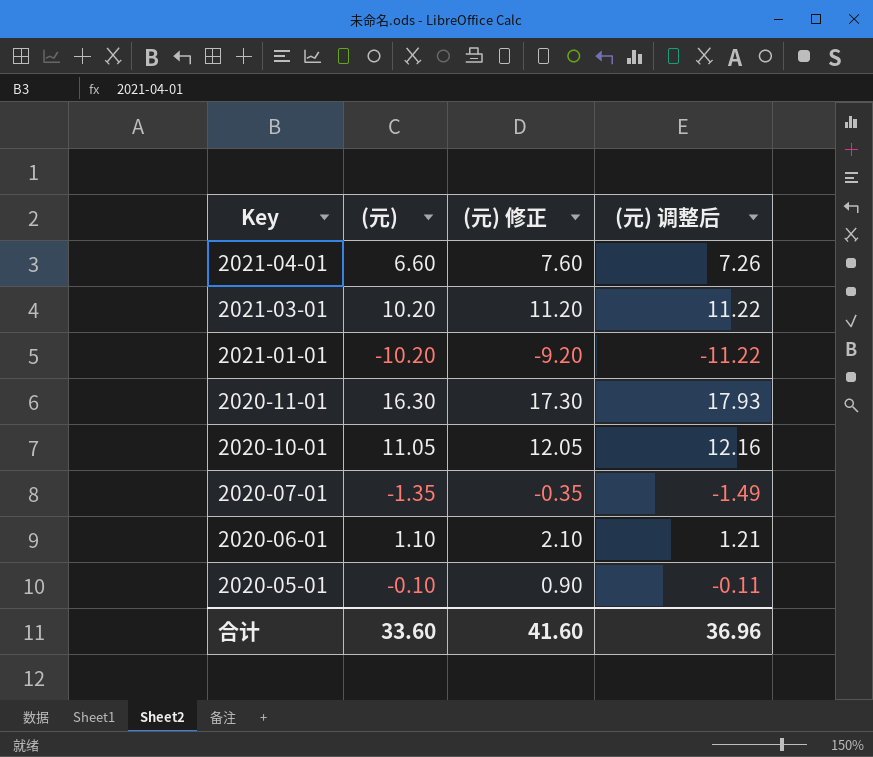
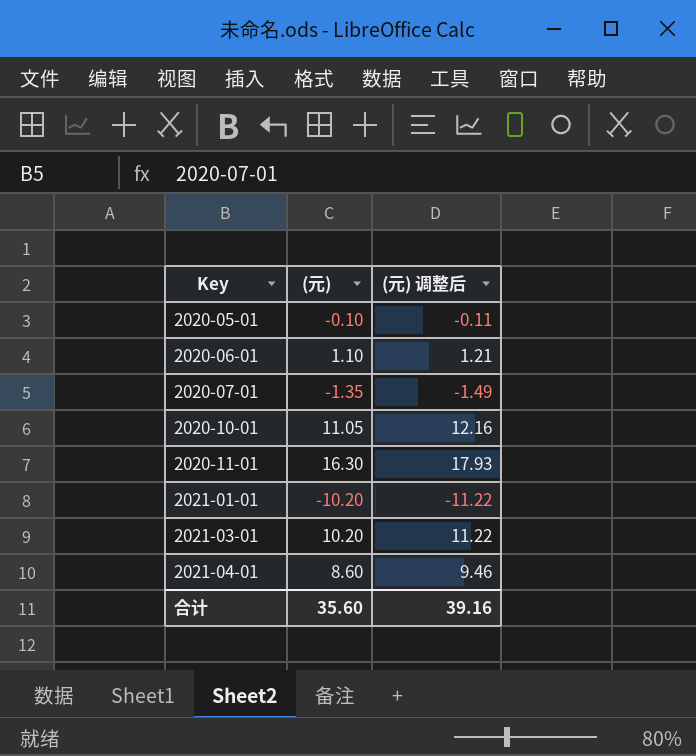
row order: Key descending -> Key ascending
column (元) 修正 | formula: [(元)] + 1 -> none
2021-04-01 | (元): 6.60 -> 8.60
2021-04-01 | (元) 调整后: 7.26 -> 9.46
合计 | (元): 33.60 -> 35.60
合计 | (元) 调整后: 36.96 -> 39.16

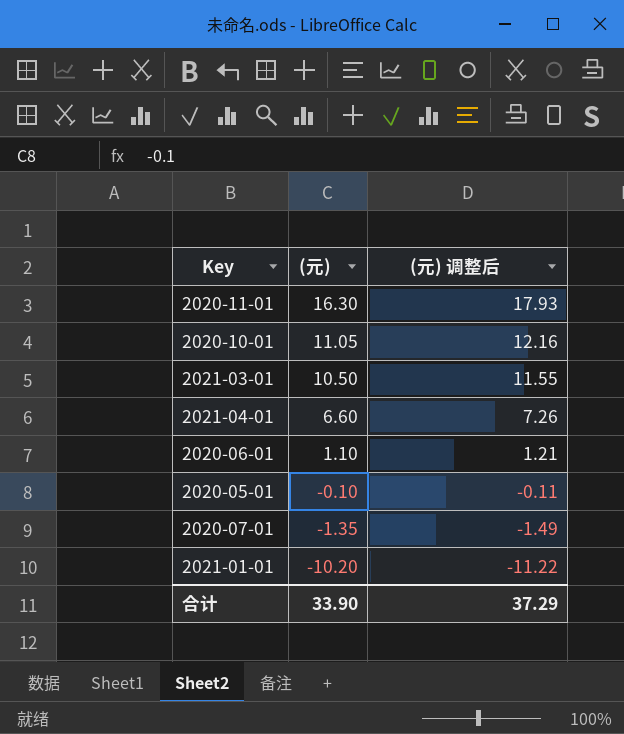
row order: Key ascending -> (元) descending
2021-03-01 | (元): 10.20 -> 10.50
2021-03-01 | (元) 调整后: 11.22 -> 11.55
2021-04-01 | (元): 8.60 -> 6.60
2021-04-01 | (元) 调整后: 9.46 -> 7.26
合计 | (元): 35.60 -> 33.90
合计 | (元) 调整后: 39.16 -> 37.29

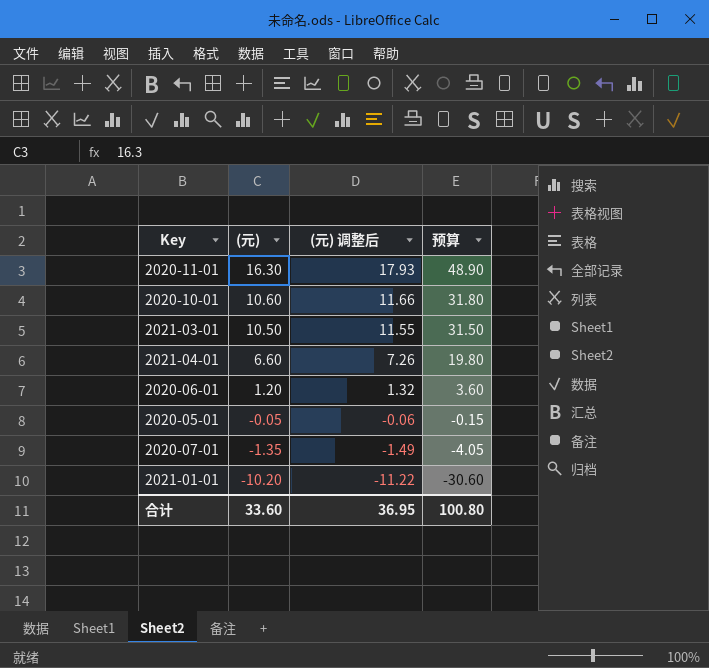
column 预算 | formula: none -> [(元)] * 3
2020-10-01 | (元): 11.05 -> 10.60
2020-10-01 | (元) 调整后: 12.16 -> 11.66
2020-06-01 | (元): 1.10 -> 1.20
2020-06-01 | (元) 调整后: 1.21 -> 1.32
2020-05-01 | (元): -0.10 -> -0.05
2020-05-01 | (元) 调整后: -0.11 -> -0.06
合计 | (元): 33.90 -> 33.60
合计 | (元) 调整后: 37.29 -> 36.95

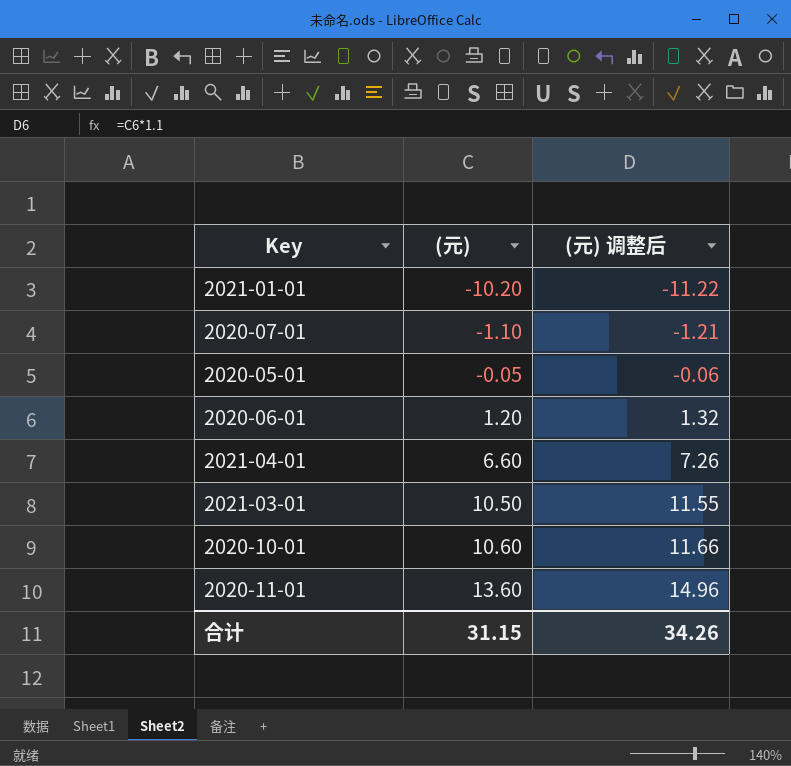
row order: (元) descending -> (元) ascending
column 预算 | formula: [(元)] * 3 -> none
2020-07-01 | (元): -1.35 -> -1.10
2020-07-01 | (元) 调整后: -1.49 -> -1.21
2020-11-01 | (元): 16.30 -> 13.60
2020-11-01 | (元) 调整后: 17.93 -> 14.96
合计 | (元): 33.60 -> 31.15
合计 | (元) 调整后: 36.95 -> 34.26

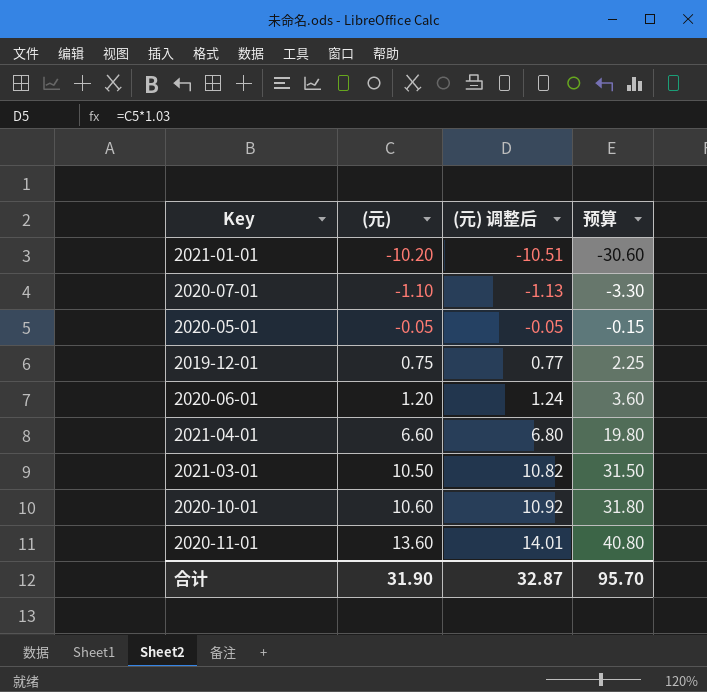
column (元) 调整后 | formula: [(元)] * 1.1 -> [(元)] * 1.03
column 预算 | formula: none -> [(元)] * 3
row 2019-12-01: none -> 0.75 | 0.77 | 2.25
合计 | (元): 31.15 -> 31.90
合计 | (元) 调整后: 34.26 -> 32.87

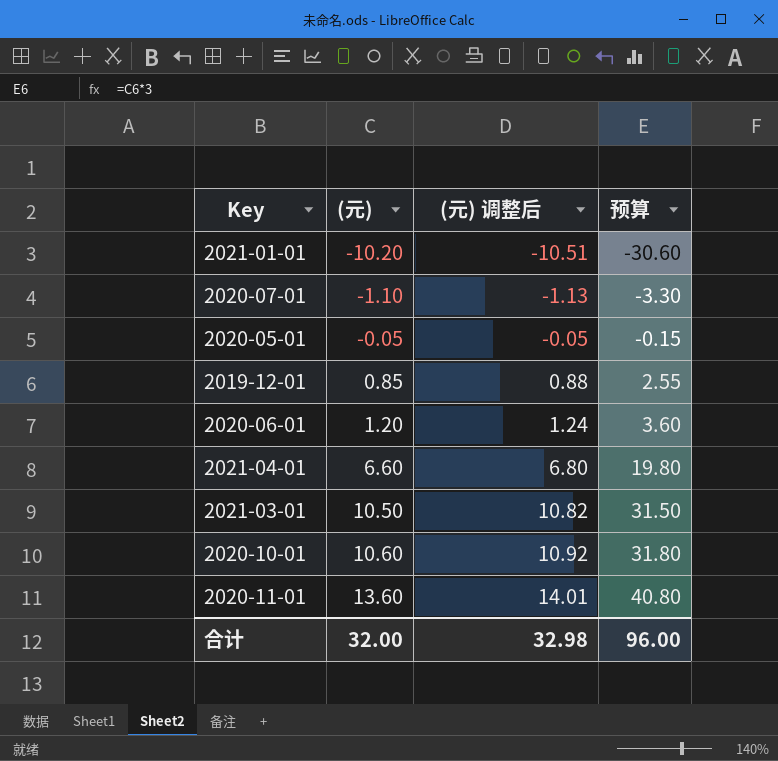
2019-12-01 | (元): 0.75 -> 0.85
2019-12-01 | (元) 调整后: 0.77 -> 0.88
2019-12-01 | 预算: 2.25 -> 2.55
合计 | (元): 31.90 -> 32.00
合计 | (元) 调整后: 32.87 -> 32.98
合计 | 预算: 95.70 -> 96.00

